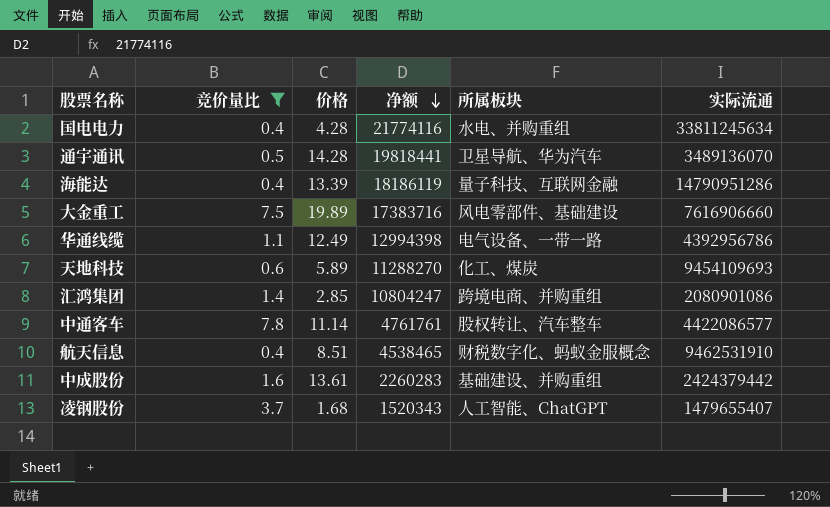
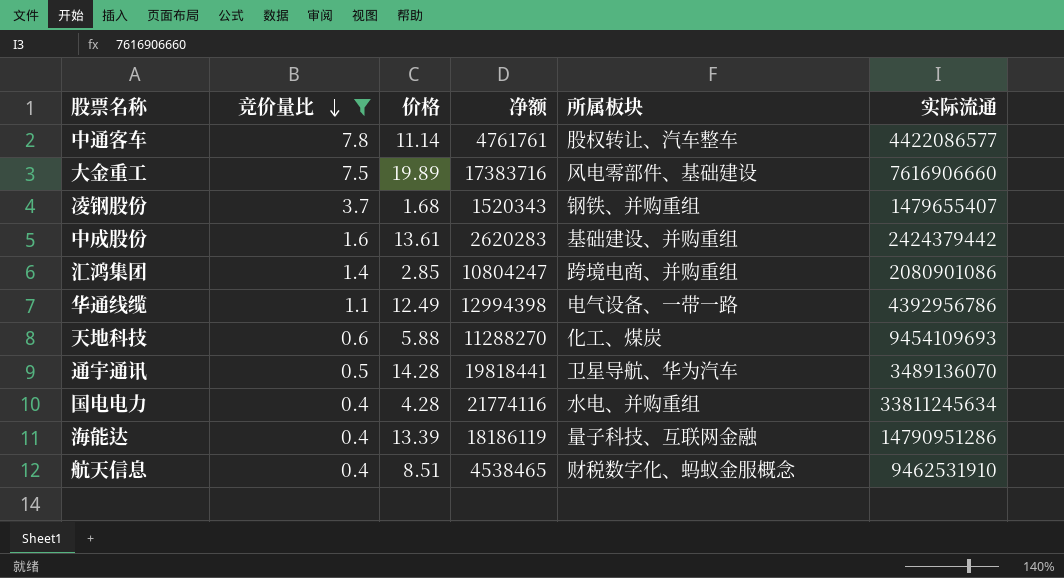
row order: 净额 descending -> 竞价量比 descending
凌钢股份 | 所属板块: 人工智能、ChatGPT -> 钢铁、并购重组
中成股份 | 净额: 2260283 -> 2620283
天地科技 | 价格: 5.89 -> 5.88

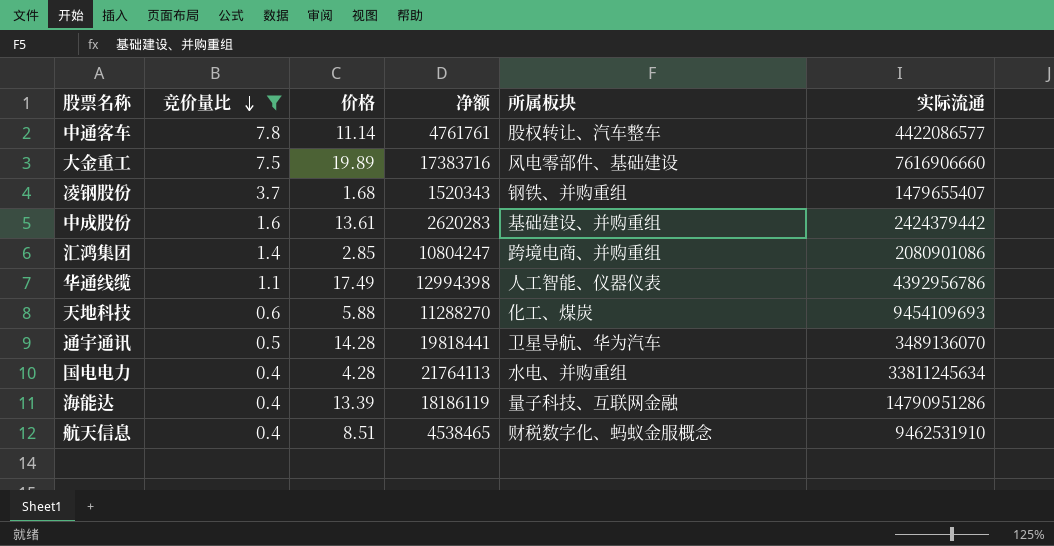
华通线缆 | 价格: 12.49 -> 17.49
华通线缆 | 所属板块: 电气设备、一带一路 -> 人工智能、仪器仪表
国电电力 | 净额: 21774116 -> 21764113

